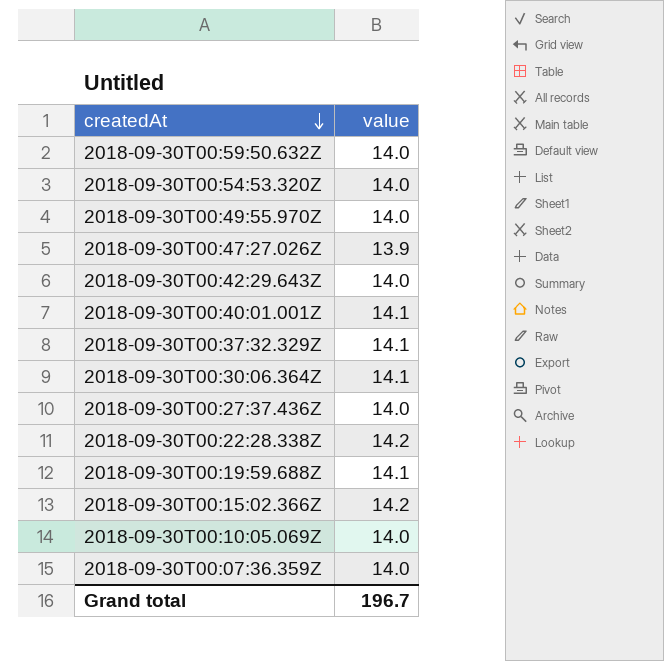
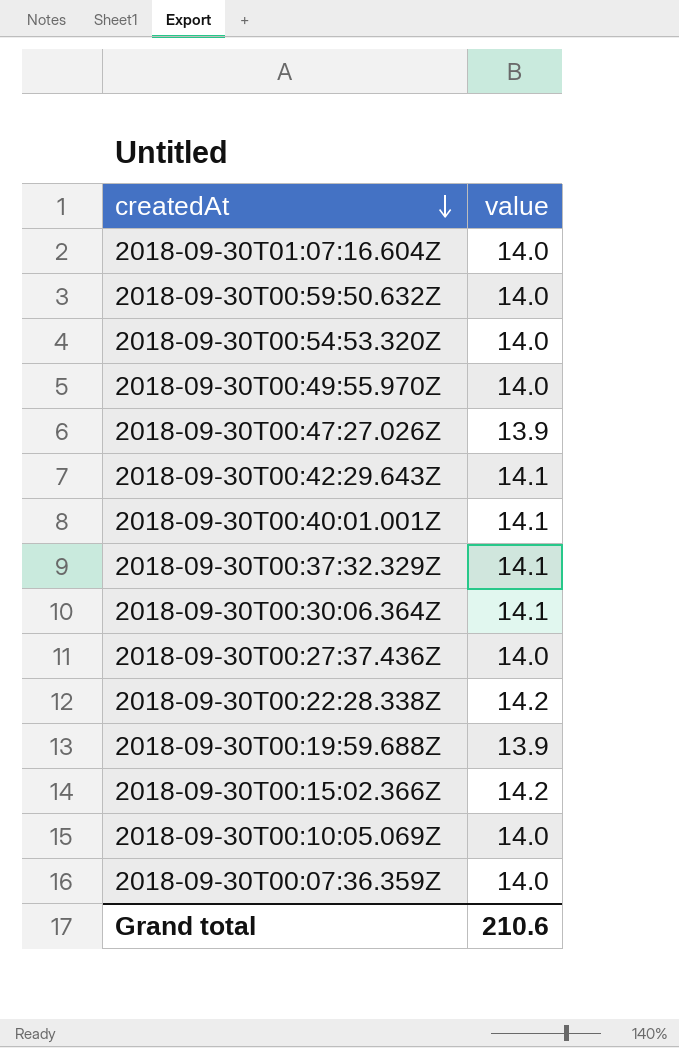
row 2018-09-30T01:07:16.604Z: none -> 14.0
2018-09-30T00:42:29.643Z | value: 14.0 -> 14.1
2018-09-30T00:19:59.688Z | value: 14.1 -> 13.9
Grand total | value: 196.7 -> 210.6

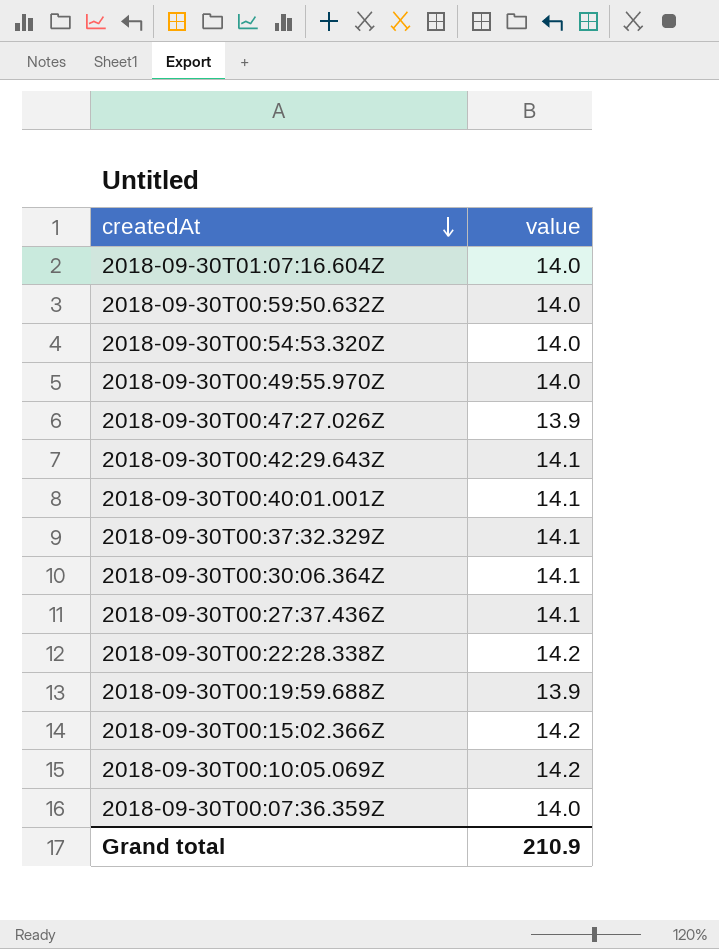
2018-09-30T00:27:37.436Z | value: 14.0 -> 14.1
2018-09-30T00:10:05.069Z | value: 14.0 -> 14.2
Grand total | value: 210.6 -> 210.9

